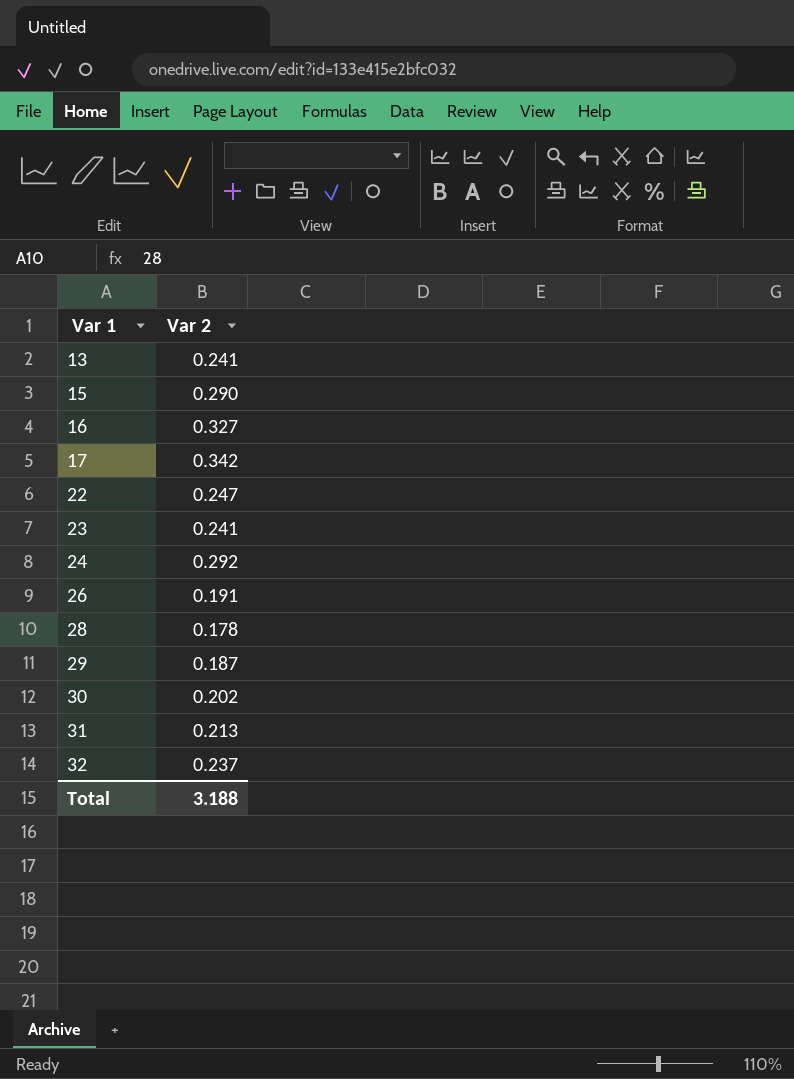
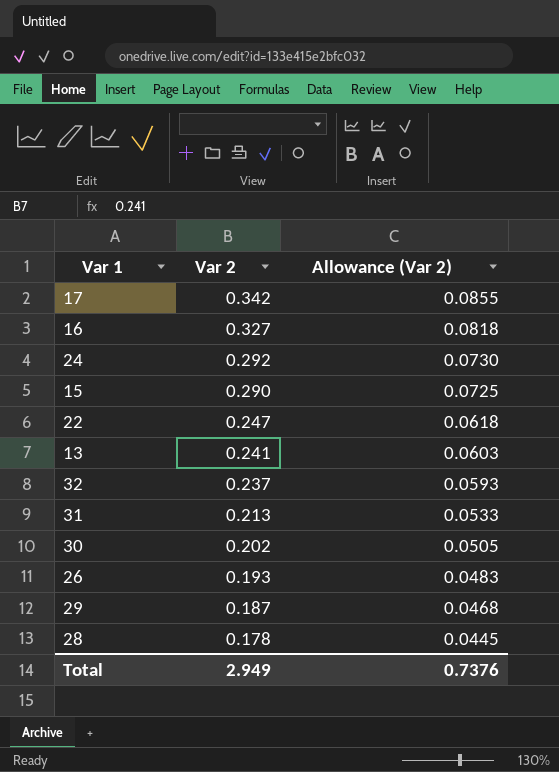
row order: Var 1 ascending -> Var 2 descending
column Allowance (Var 2) | formula: none -> [Var 2] * 0.25
row 23: 0.241 -> none
26 | Var 2: 0.191 -> 0.193
Total | Var 2: 3.188 -> 2.949

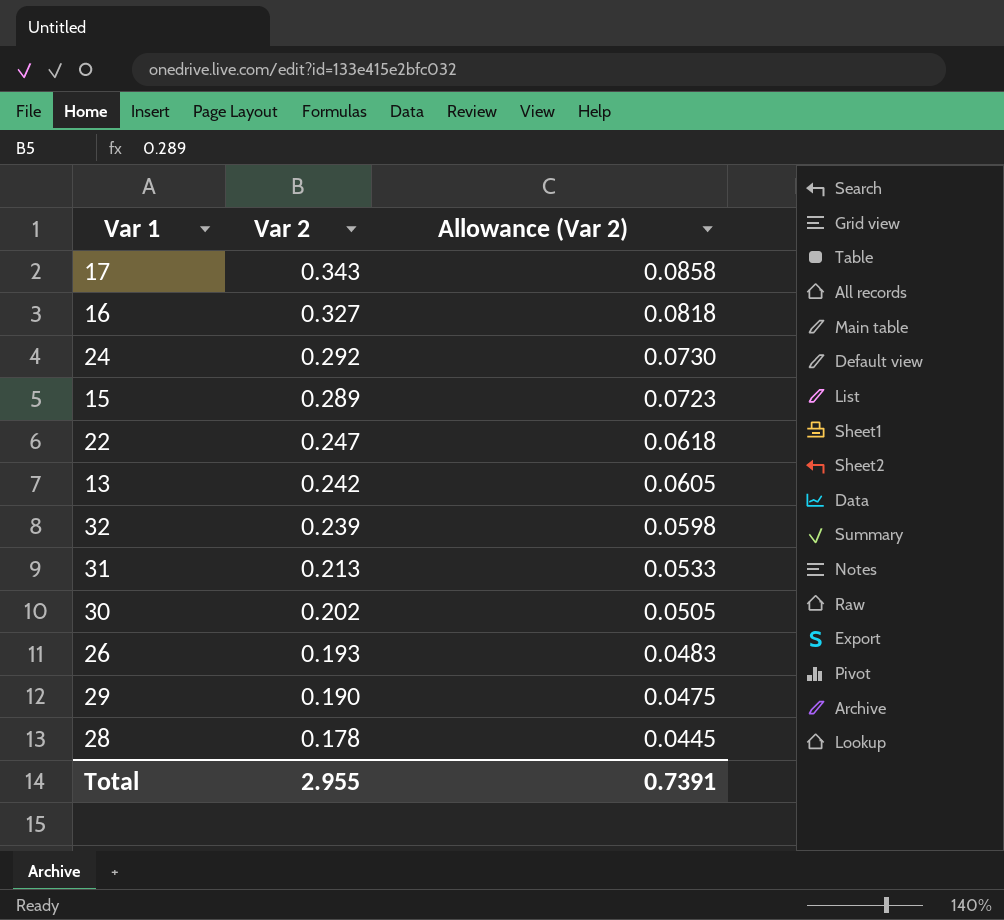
17 | Var 2: 0.342 -> 0.343
17 | Allowance (Var 2): 0.0855 -> 0.0858
15 | Var 2: 0.290 -> 0.289
15 | Allowance (Var 2): 0.0725 -> 0.0723
13 | Var 2: 0.241 -> 0.242
13 | Allowance (Var 2): 0.0603 -> 0.0605
32 | Var 2: 0.237 -> 0.239
32 | Allowance (Var 2): 0.0593 -> 0.0598
29 | Var 2: 0.187 -> 0.190
29 | Allowance (Var 2): 0.0468 -> 0.0475
Total | Var 2: 2.949 -> 2.955
Total | Allowance (Var 2): 0.7376 -> 0.7391

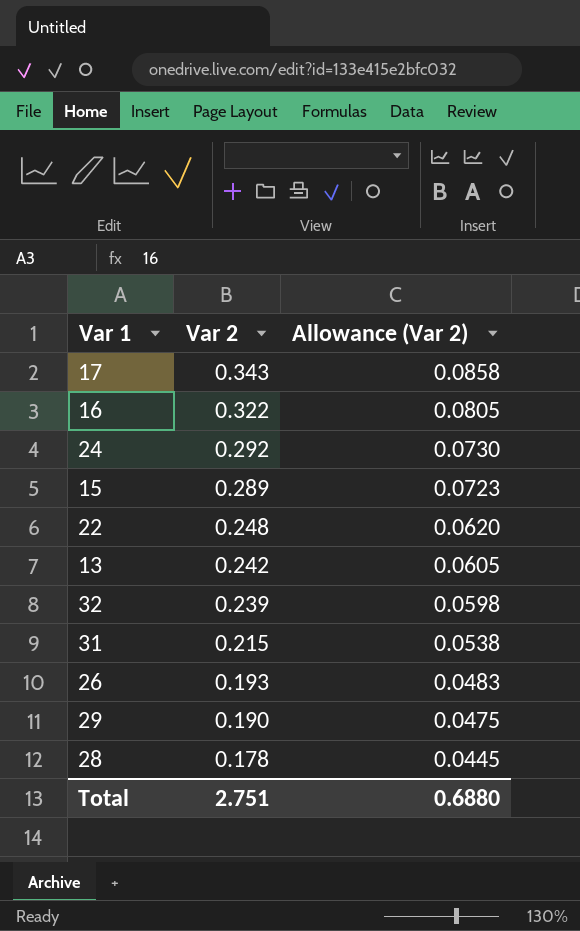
row 30: 0.202 | 0.0505 -> none
16 | Var 2: 0.327 -> 0.322
16 | Allowance (Var 2): 0.0818 -> 0.0805
22 | Var 2: 0.247 -> 0.248
22 | Allowance (Var 2): 0.0618 -> 0.0620
31 | Var 2: 0.213 -> 0.215
31 | Allowance (Var 2): 0.0533 -> 0.0538
Total | Var 2: 2.955 -> 2.751
Total | Allowance (Var 2): 0.7391 -> 0.6880

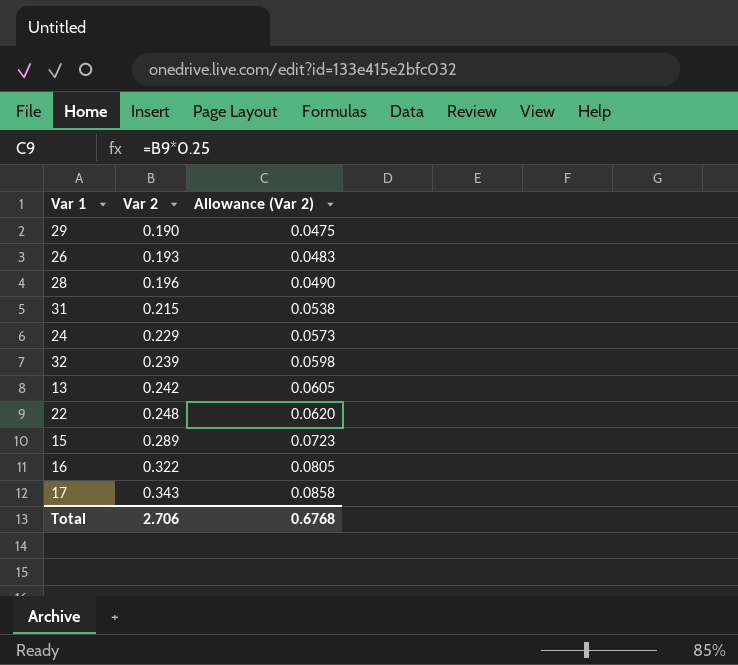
row order: Var 2 descending -> Var 2 ascending
28 | Var 2: 0.178 -> 0.196
28 | Allowance (Var 2): 0.0445 -> 0.0490
24 | Var 2: 0.292 -> 0.229
24 | Allowance (Var 2): 0.0730 -> 0.0573
Total | Var 2: 2.751 -> 2.706
Total | Allowance (Var 2): 0.6880 -> 0.6768

